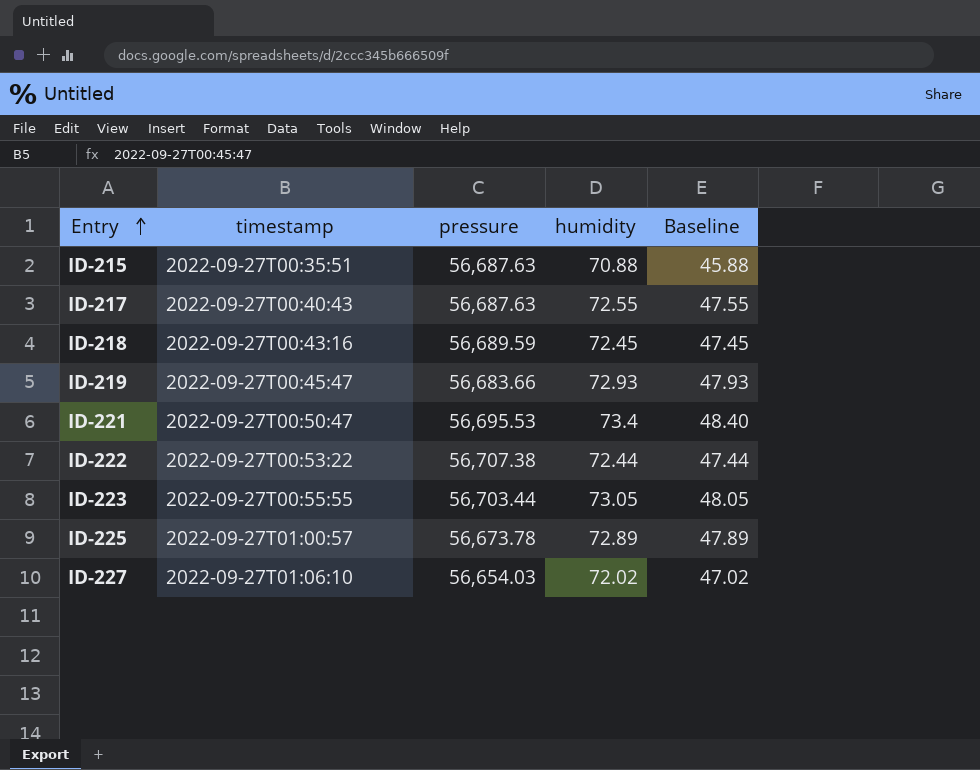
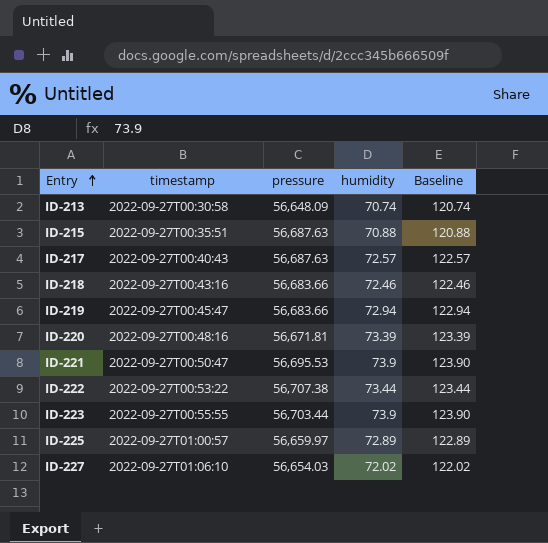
column Baseline | formula: [humidity] - 25 -> [humidity] + 50
row ID-213: none -> 2022-09-27T00:30:58 | 56,648.09 | 70.74 | 120.74
ID-217 | humidity: 72.55 -> 72.57
ID-218 | pressure: 56,689.59 -> 56,683.66
ID-218 | humidity: 72.45 -> 72.46
ID-219 | humidity: 72.93 -> 72.94
row ID-220: none -> 2022-09-27T00:48:16 | 56,671.81 | 73.39 | 123.39
ID-221 | humidity: 73.4 -> 73.9
ID-222 | humidity: 72.44 -> 73.44
ID-223 | humidity: 73.05 -> 73.9
ID-225 | pressure: 56,673.78 -> 56,659.97

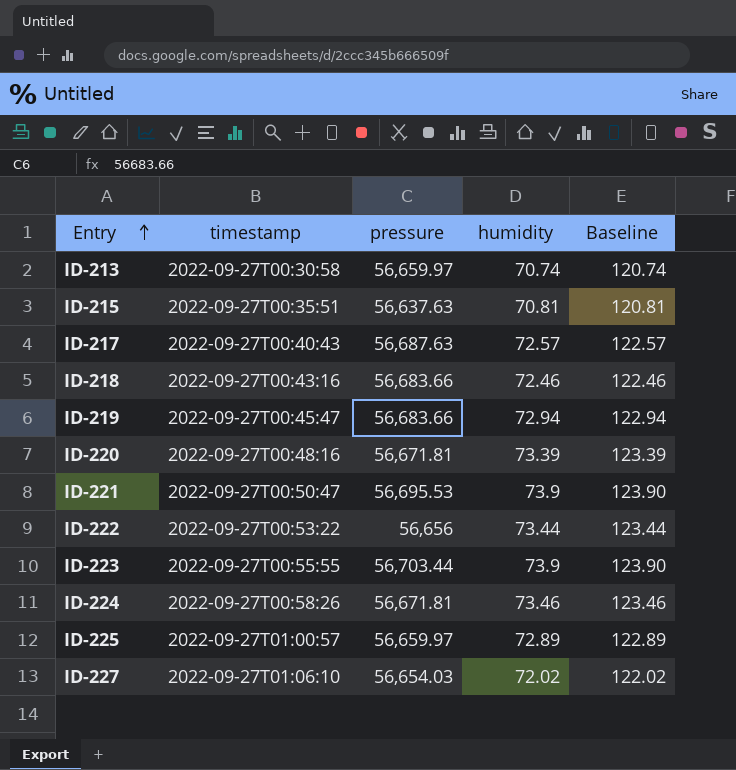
ID-213 | pressure: 56,648.09 -> 56,659.97
ID-215 | pressure: 56,687.63 -> 56,637.63
ID-215 | humidity: 70.88 -> 70.81
ID-215 | Baseline: 120.88 -> 120.81
ID-222 | pressure: 56,707.38 -> 56,656
row ID-224: none -> 2022-09-27T00:58:26 | 56,671.81 | 73.46 | 123.46

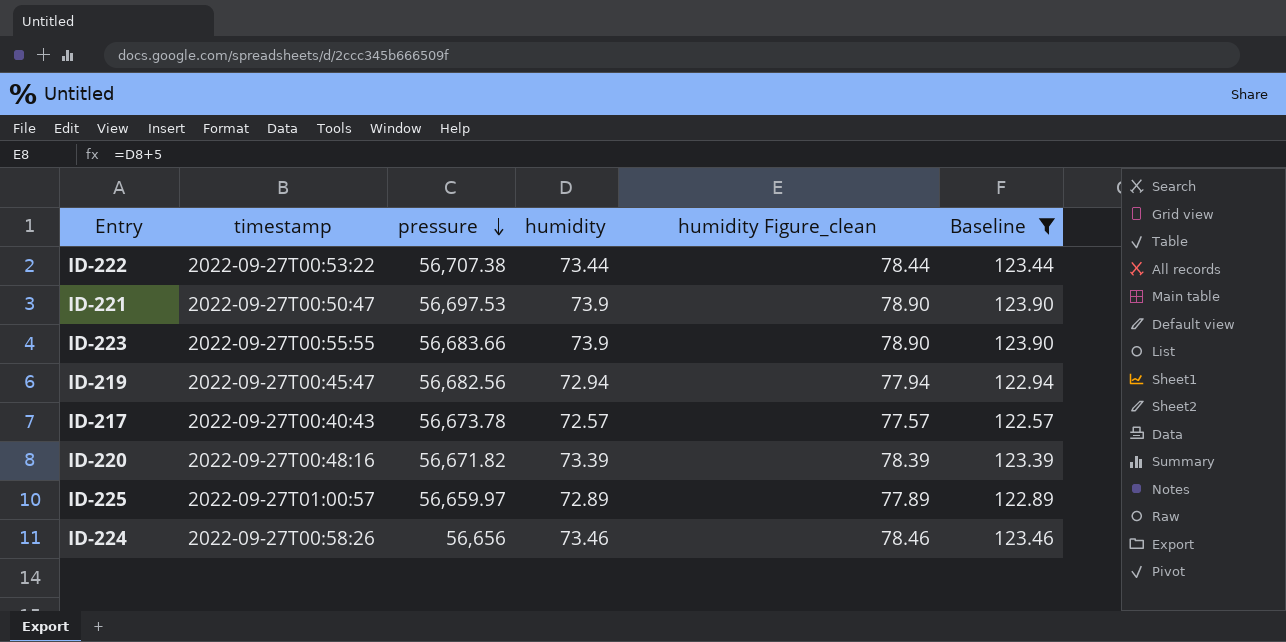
filter: none -> Baseline >= 122.57
row order: Entry ascending -> pressure descending
column humidity Figure_clean | formula: none -> [humidity] + 5
ID-222 | pressure: 56,656 -> 56,707.38
ID-221 | pressure: 56,695.53 -> 56,697.53
ID-223 | pressure: 56,703.44 -> 56,683.66
ID-219 | pressure: 56,683.66 -> 56,682.56
ID-217 | pressure: 56,687.63 -> 56,673.78
ID-220 | pressure: 56,671.81 -> 56,671.82
ID-224 | pressure: 56,671.81 -> 56,656

